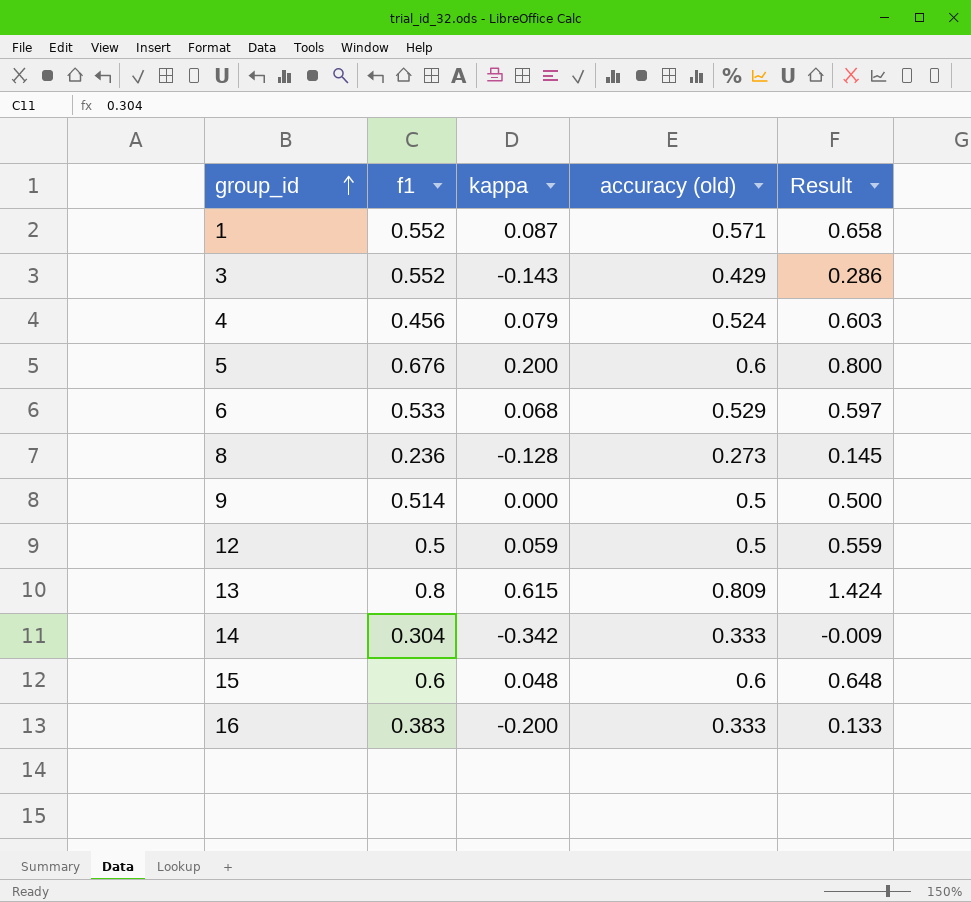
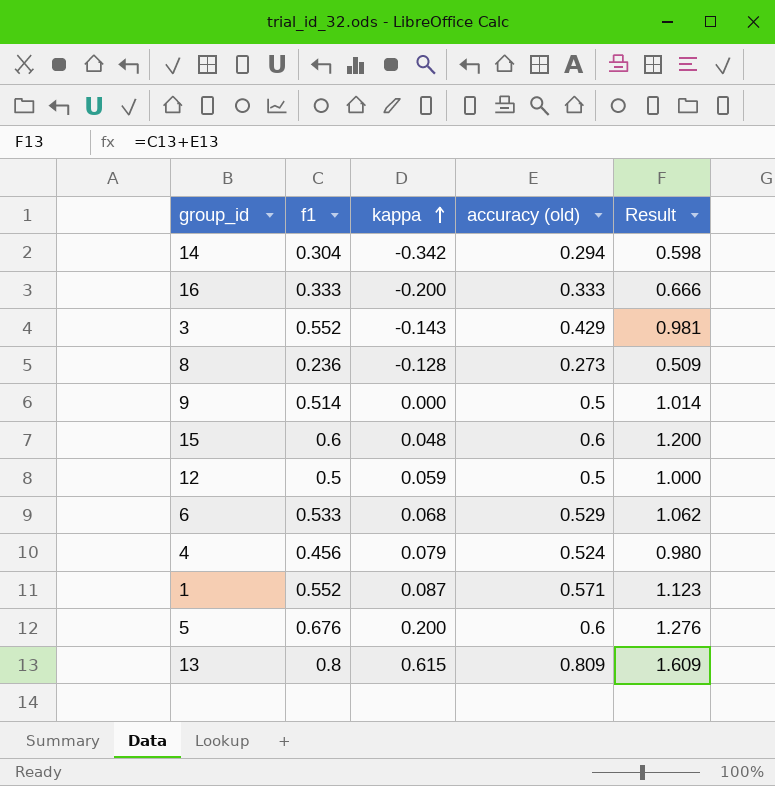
row order: group_id ascending -> kappa ascending
column Result | formula: [kappa] + [accuracy (old)] -> [f1] + [accuracy (old)]
14 | accuracy (old): 0.333 -> 0.294
16 | f1: 0.383 -> 0.333

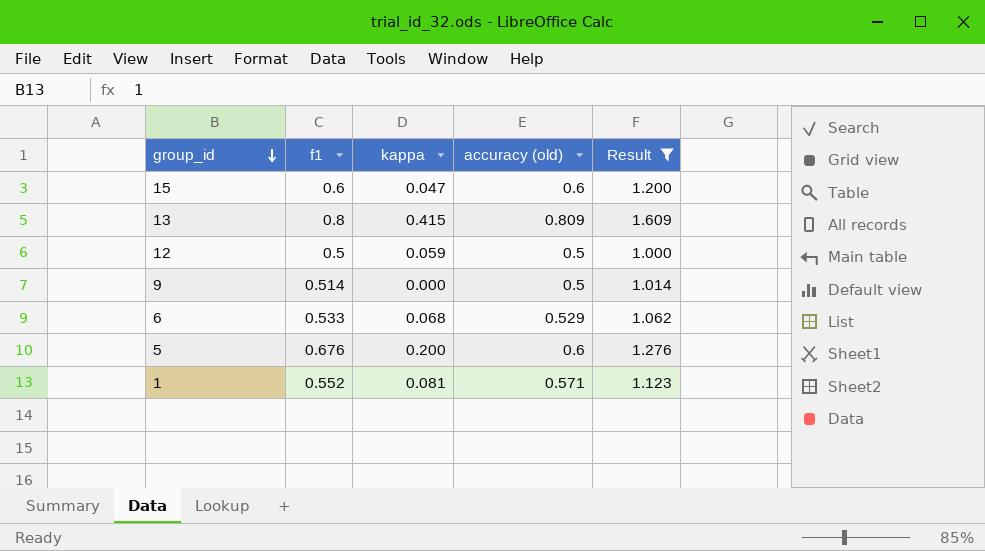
filter: none -> Result >= 1.000
row order: kappa ascending -> group_id descending
15 | kappa: 0.048 -> 0.047
13 | kappa: 0.615 -> 0.415
1 | kappa: 0.087 -> 0.081

